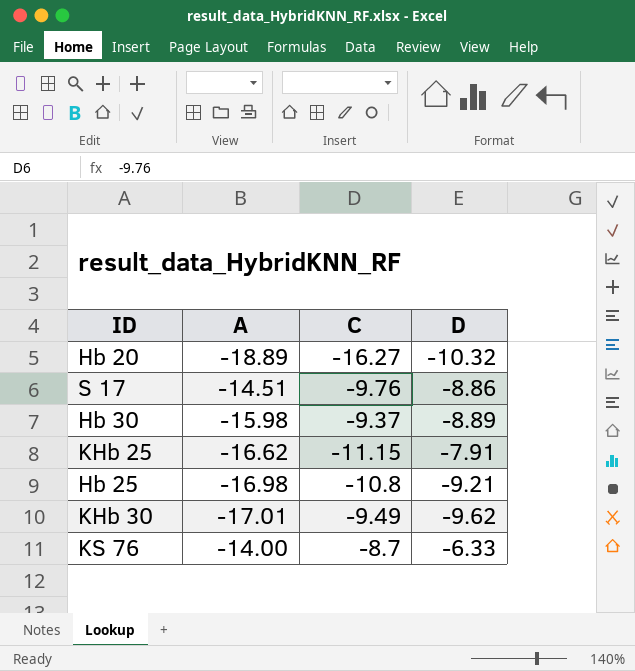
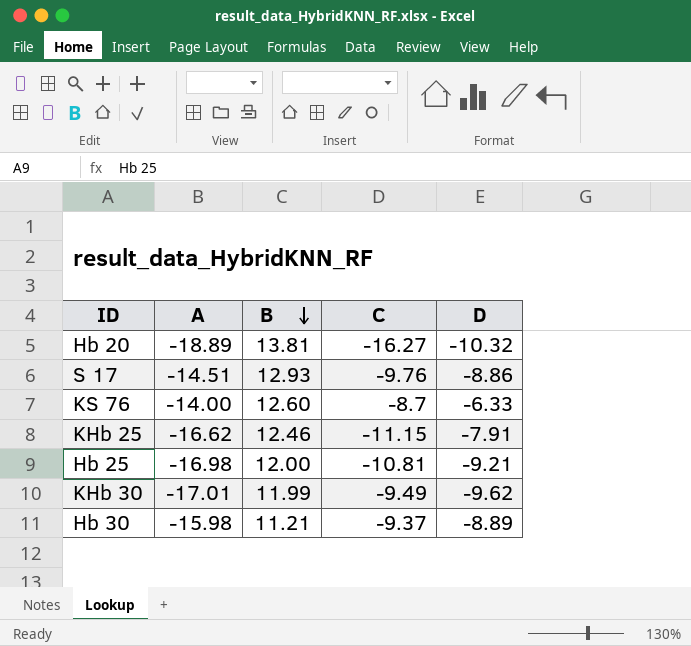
row order: none -> B descending
column B | position: none -> 3
Hb 25 | C: -10.8 -> -10.81

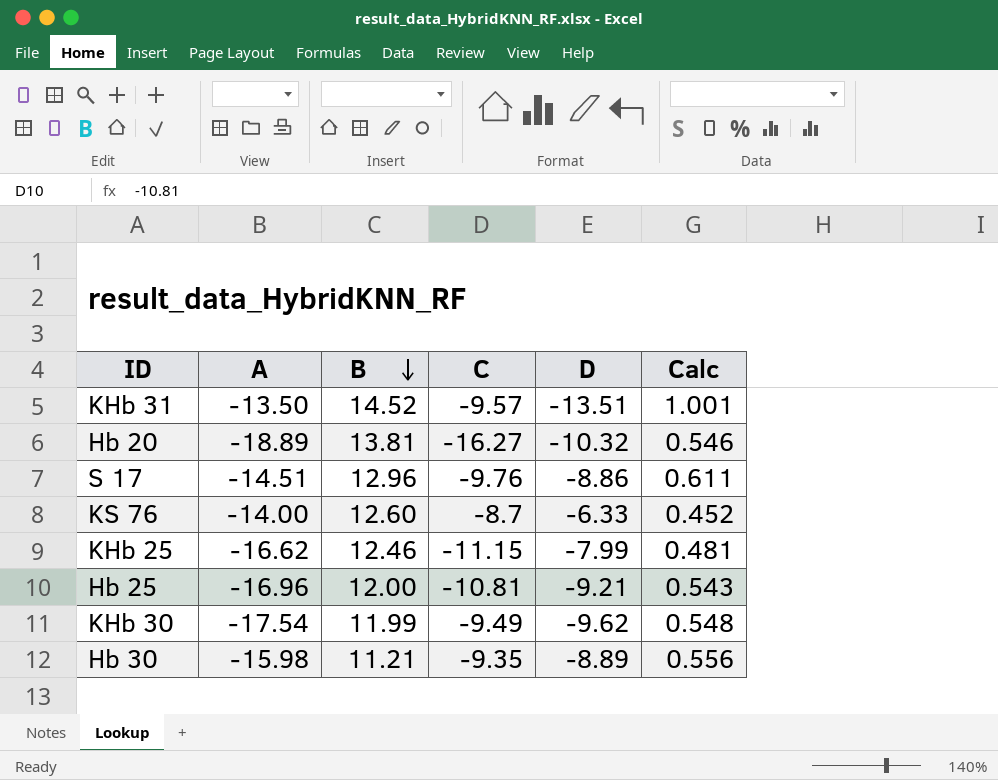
column Calc | formula: none -> [D] / [A]
row KHb 31: none -> -13.50 | 14.52 | -9.57 | -13.51 | 1.001
S 17 | B: 12.93 -> 12.96
KHb 25 | D: -7.91 -> -7.99
Hb 25 | A: -16.98 -> -16.96
KHb 30 | A: -17.01 -> -17.54
Hb 30 | C: -9.37 -> -9.35

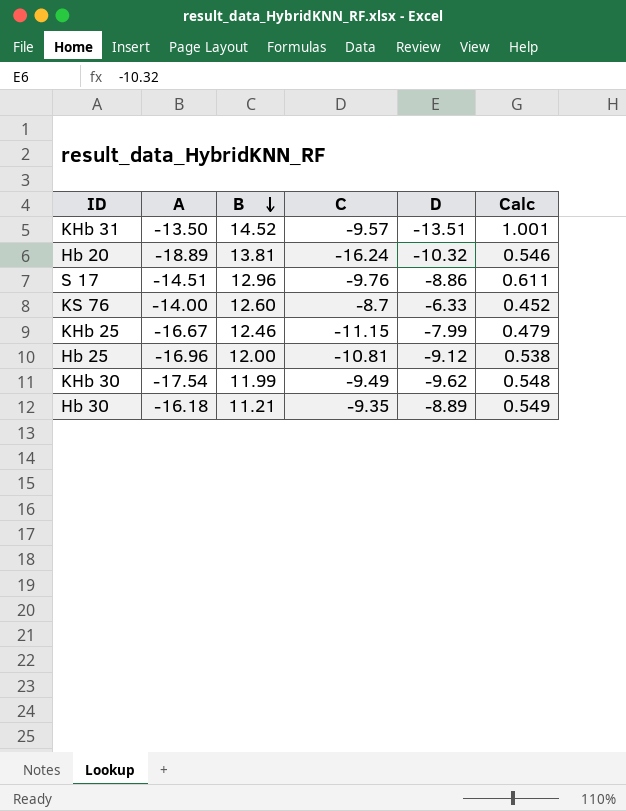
Hb 20 | C: -16.27 -> -16.24
KHb 25 | A: -16.62 -> -16.67
KHb 25 | Calc: 0.481 -> 0.479
Hb 25 | D: -9.21 -> -9.12
Hb 25 | Calc: 0.543 -> 0.538
Hb 30 | A: -15.98 -> -16.18
Hb 30 | Calc: 0.556 -> 0.549

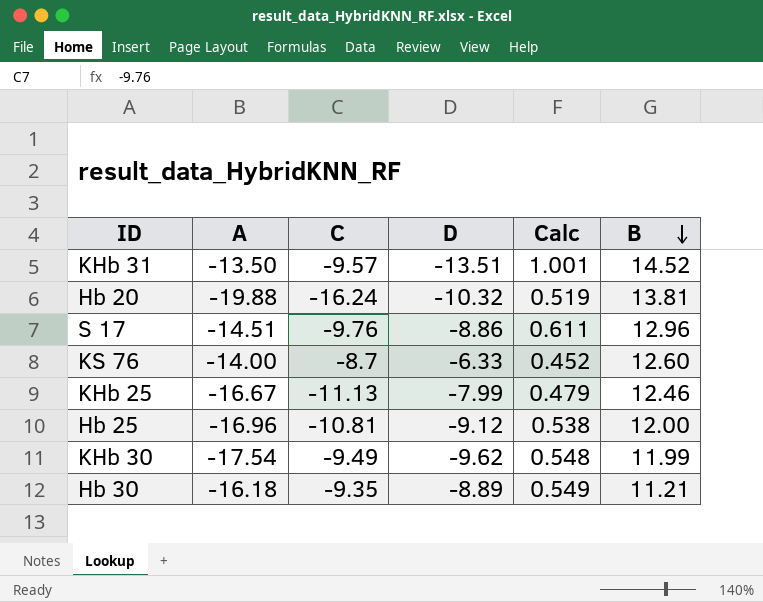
column B | position: 3 -> 6
Hb 20 | A: -18.89 -> -19.88
Hb 20 | Calc: 0.546 -> 0.519
KHb 25 | C: -11.15 -> -11.13

